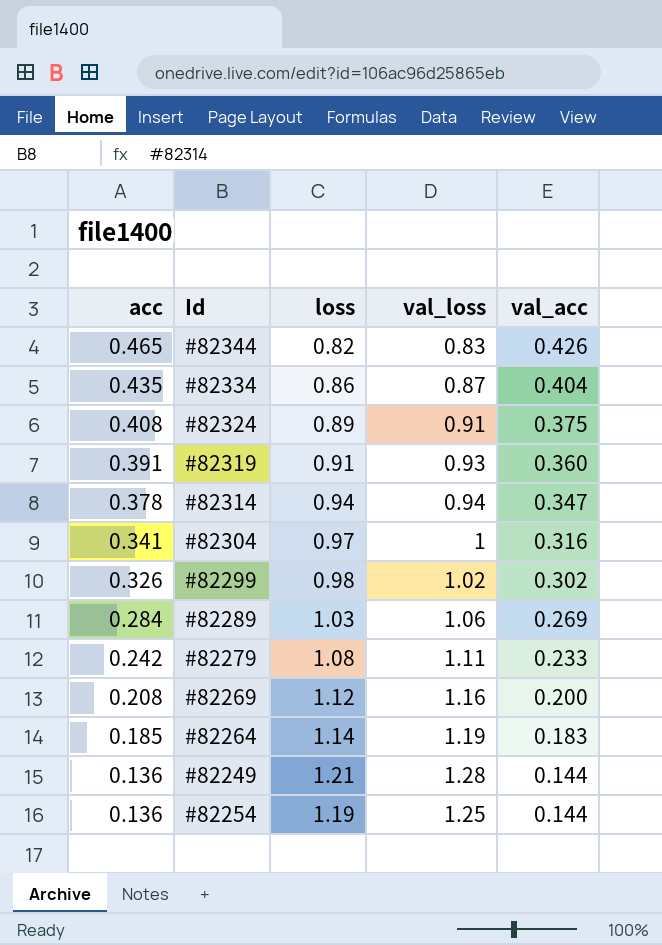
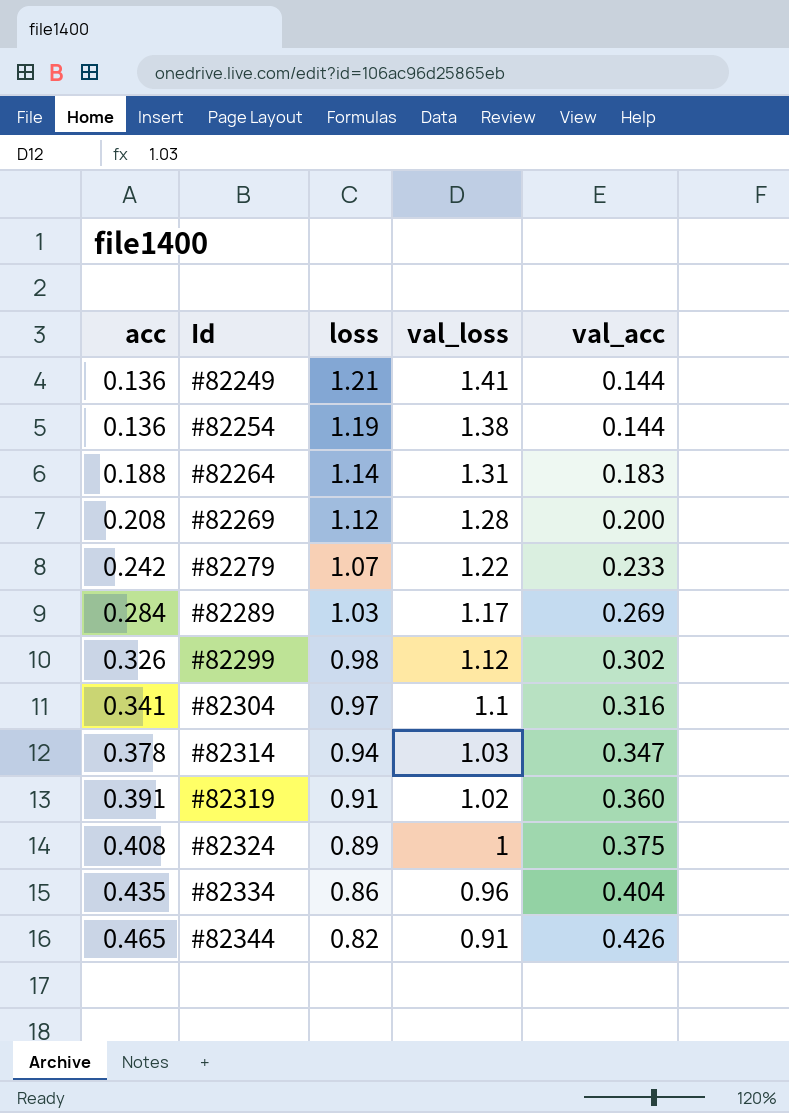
row order: acc descending -> acc ascending
#82249 | val_loss: 1.28 -> 1.41
#82254 | val_loss: 1.25 -> 1.38
#82264 | acc: 0.185 -> 0.188
#82264 | val_loss: 1.19 -> 1.31
#82269 | val_loss: 1.16 -> 1.28
#82279 | loss: 1.08 -> 1.07
#82279 | val_loss: 1.11 -> 1.22
#82289 | val_loss: 1.06 -> 1.17
#82299 | val_loss: 1.02 -> 1.12
#82304 | val_loss: 1 -> 1.1
#82314 | val_loss: 0.94 -> 1.03
#82319 | val_loss: 0.93 -> 1.02
#82324 | val_loss: 0.91 -> 1
#82334 | val_loss: 0.87 -> 0.96
#82344 | val_loss: 0.83 -> 0.91

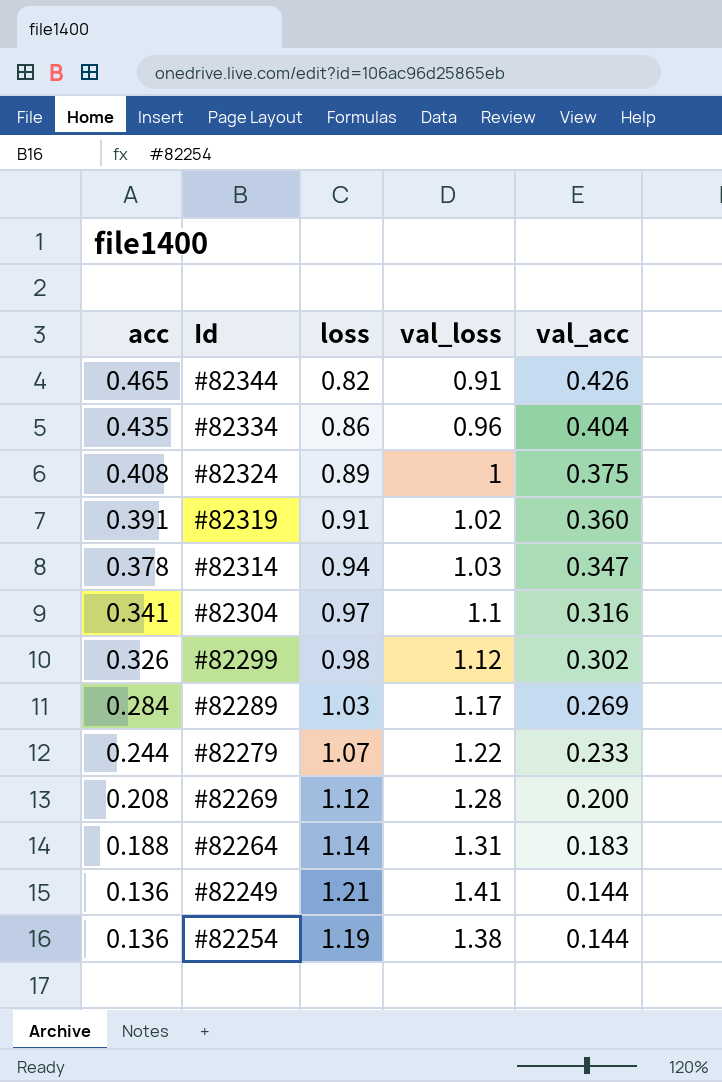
row order: acc ascending -> acc descending
#82279 | acc: 0.242 -> 0.244

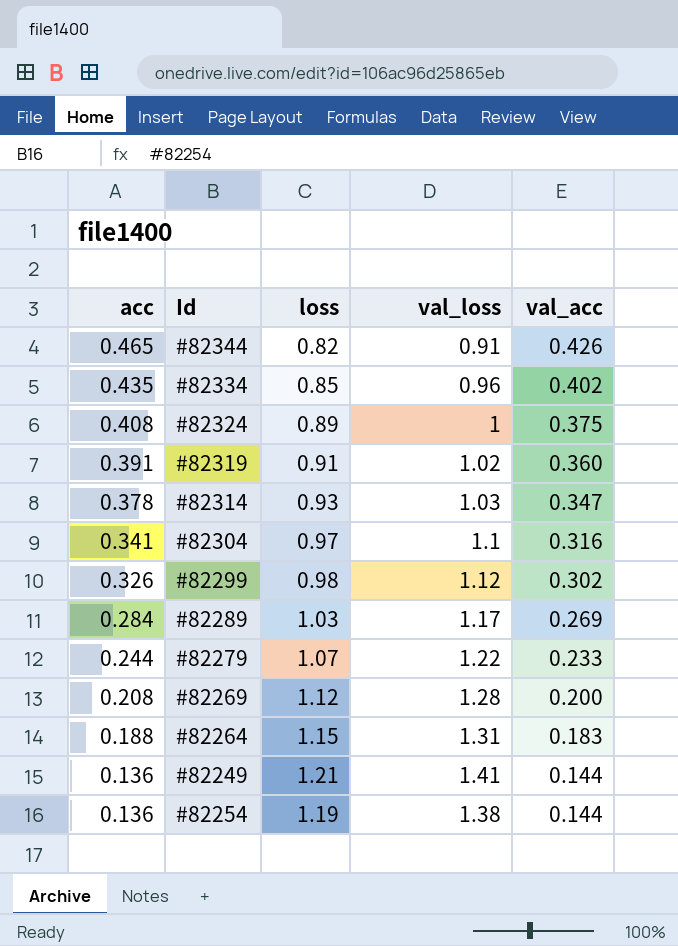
#82334 | loss: 0.86 -> 0.85
#82334 | val_acc: 0.404 -> 0.402
#82314 | loss: 0.94 -> 0.93
#82264 | loss: 1.14 -> 1.15

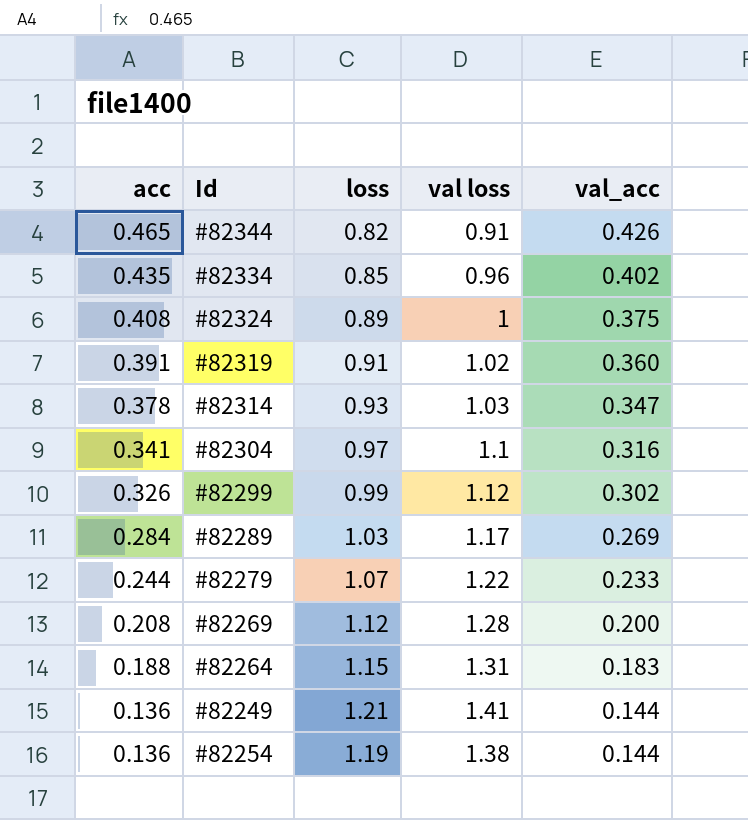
column name: val_loss -> val loss
#82299 | loss: 0.98 -> 0.99

